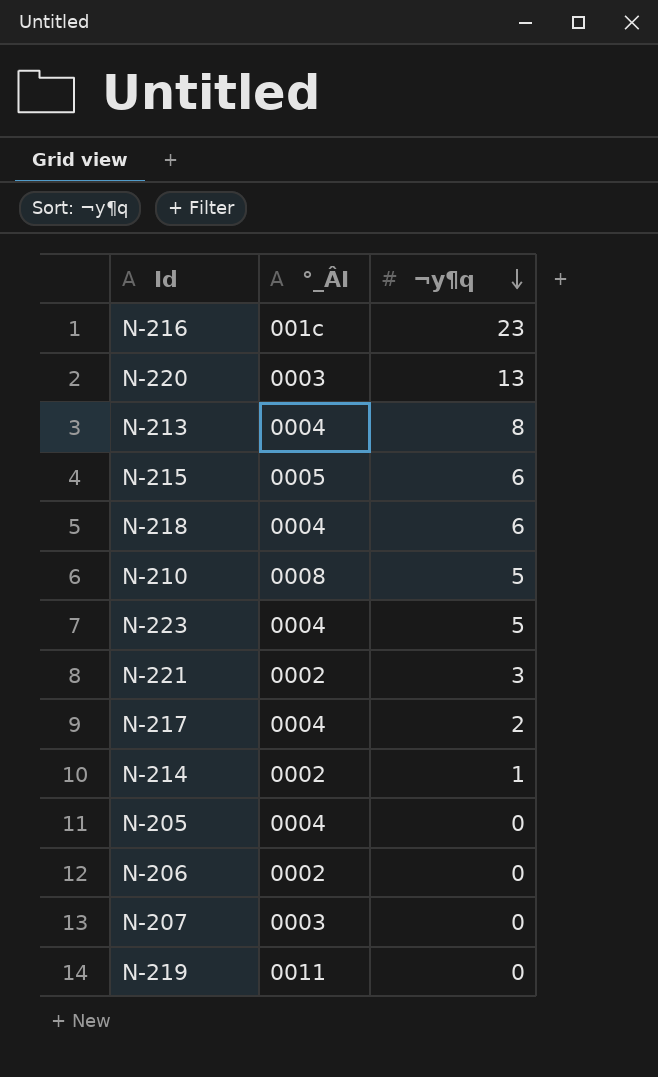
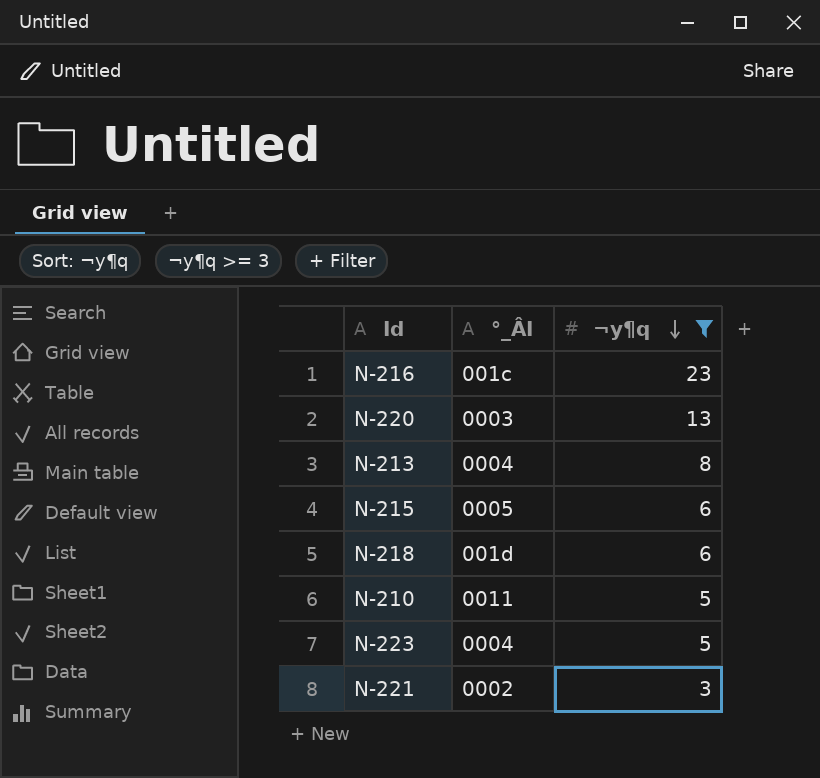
filter: none -> ¬y¶q >= 3
N-218 | °_ÂI: 0004 -> 001d
N-210 | °_ÂI: 0008 -> 0011

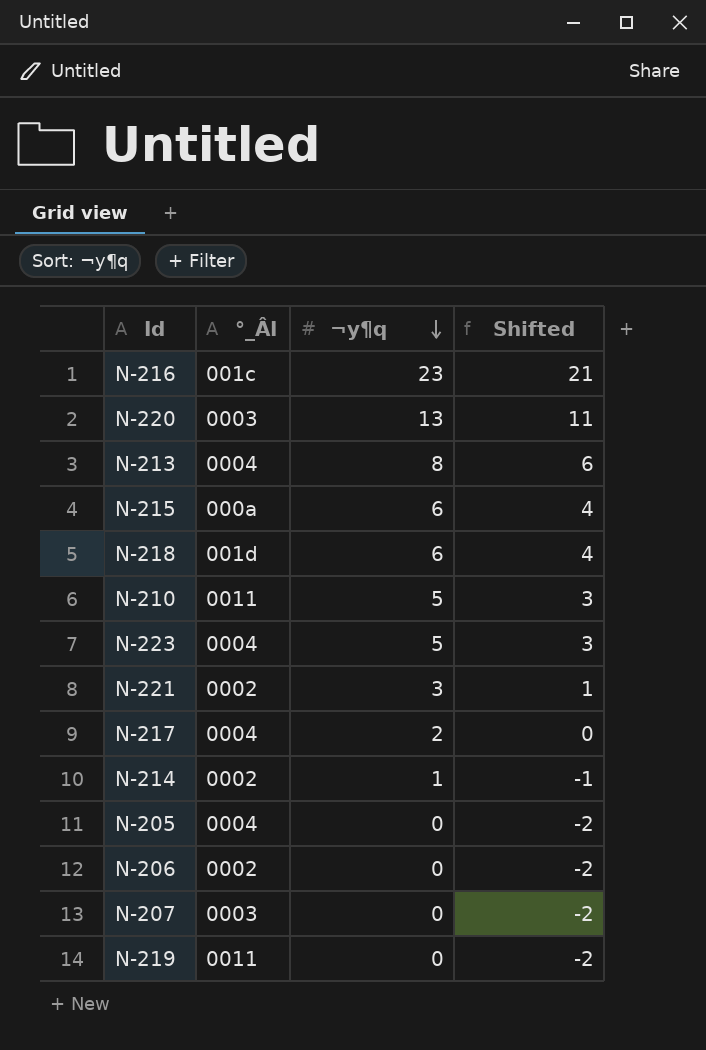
filter: ¬y¶q >= 3 -> none
column Shifted | formula: none -> [¬y¶q] - 2
N-215 | °_ÂI: 0005 -> 000a

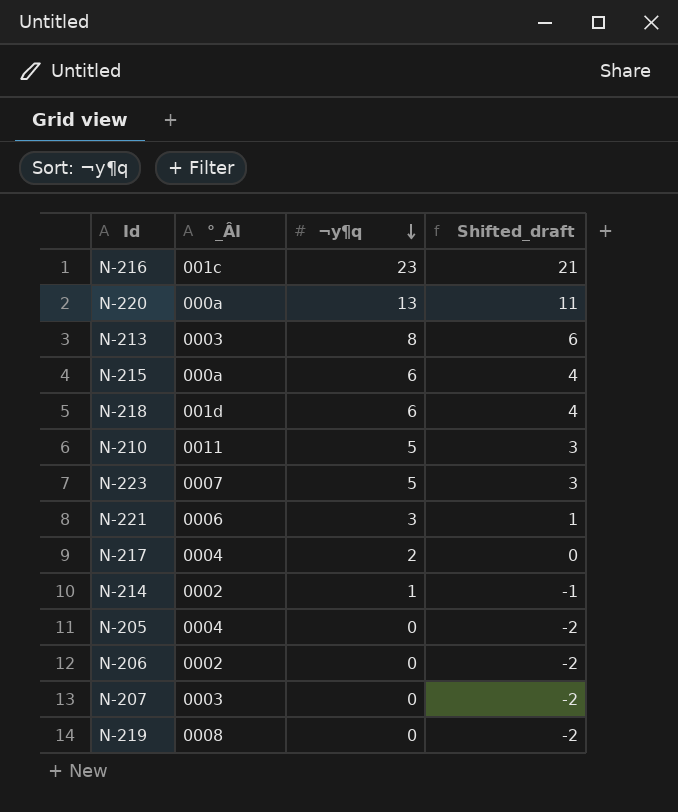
column name: Shifted -> Shifted_draft
N-220 | °_ÂI: 0003 -> 000a
N-213 | °_ÂI: 0004 -> 0003
N-223 | °_ÂI: 0004 -> 0007
N-221 | °_ÂI: 0002 -> 0006
N-219 | °_ÂI: 0011 -> 0008

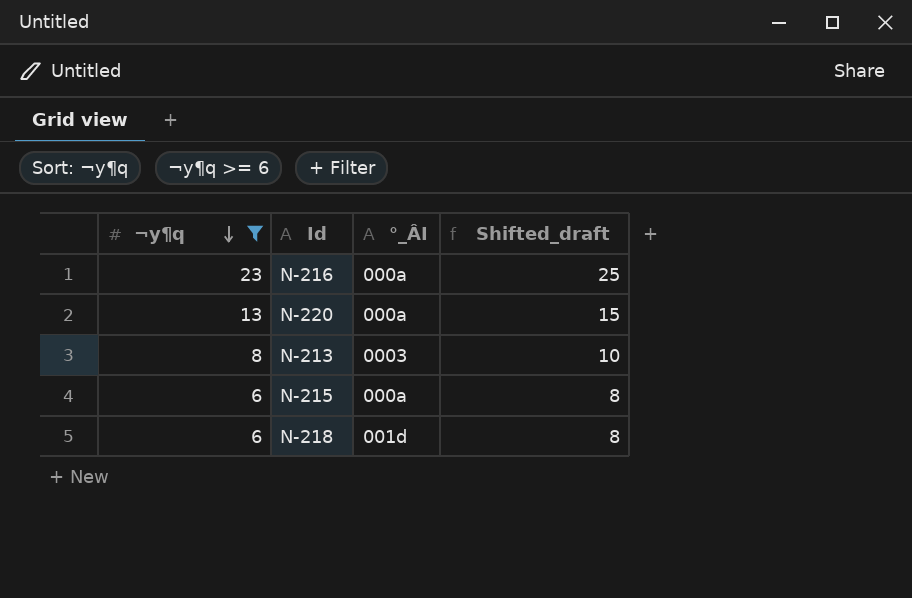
filter: none -> ¬y¶q >= 6
column ¬y¶q | position: 3 -> 1
column Shifted_draft | formula: [¬y¶q] - 2 -> [¬y¶q] + 2
N-216 | °_ÂI: 001c -> 000a

